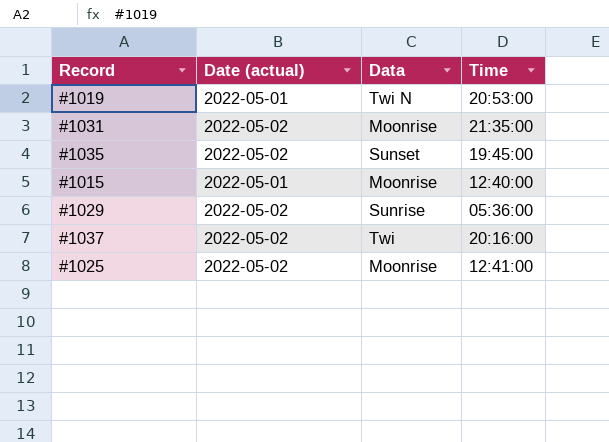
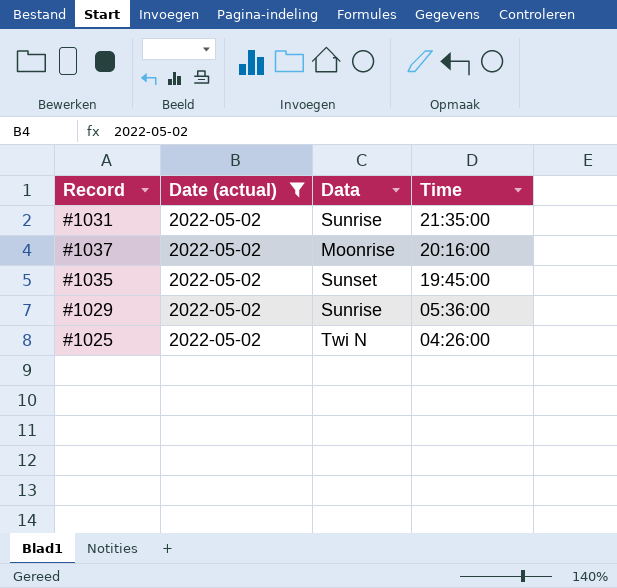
filter: none -> Date (actual) = 2022-05-02
row order: none -> Time descending
#1031 | Data: Moonrise -> Sunrise
#1037 | Data: Twi -> Moonrise
#1025 | Data: Moonrise -> Twi N
#1025 | Time: 12:41:00 -> 04:26:00

